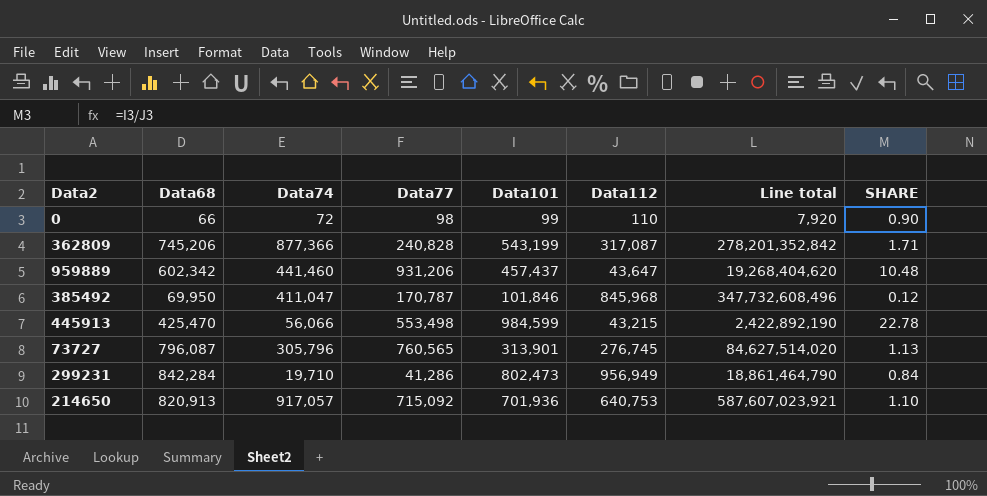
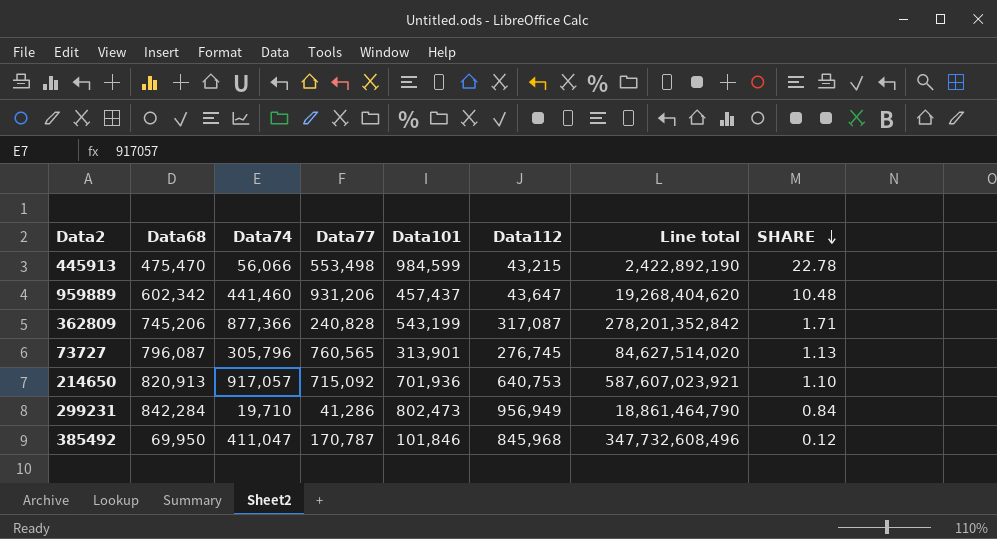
row order: none -> SHARE descending
row 0: 66 | 72 | 98 | 99 | 110 | 7,920 | 0.90 -> none
445913 | Data68: 425,470 -> 475,470

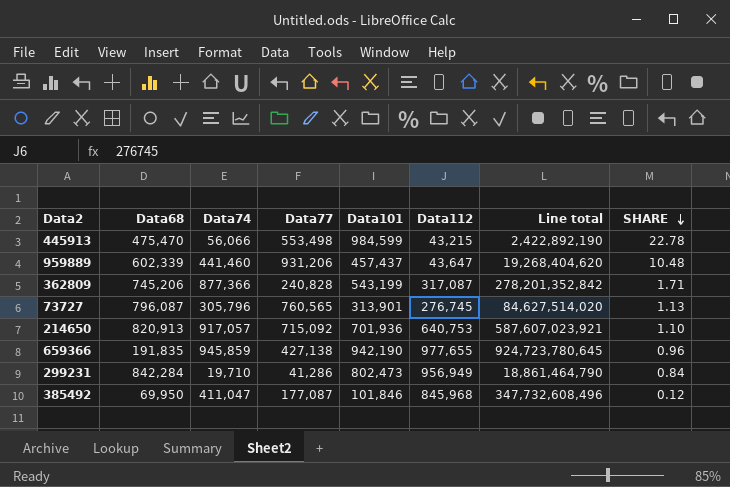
959889 | Data68: 602,342 -> 602,339
row 659366: none -> 191,835 | 945,859 | 427,138 | 942,190 | 977,655 | 924,723,780,645 | 0.96
385492 | Data77: 170,787 -> 177,087

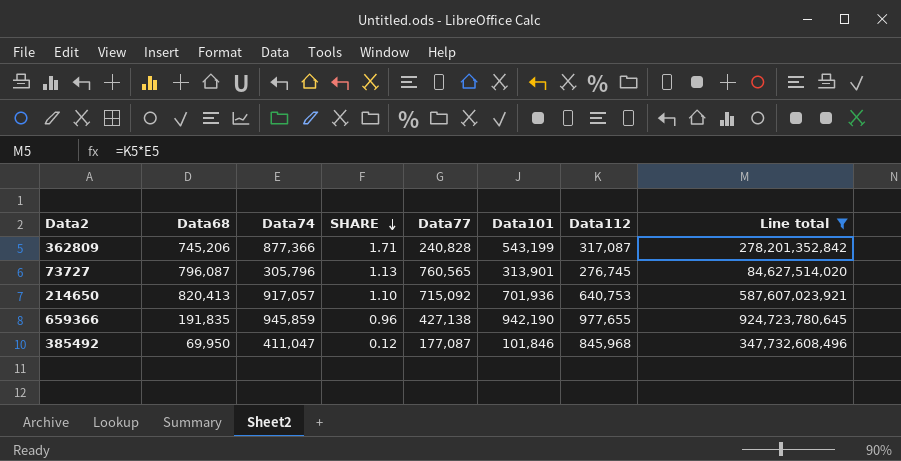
filter: none -> Line total >= 84,627,514,020
column SHARE | position: 8 -> 4
214650 | Data68: 820,913 -> 820,413

